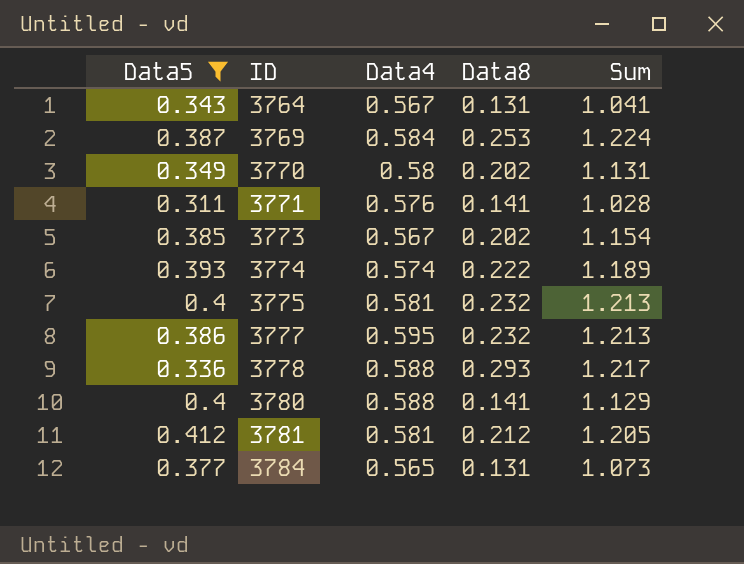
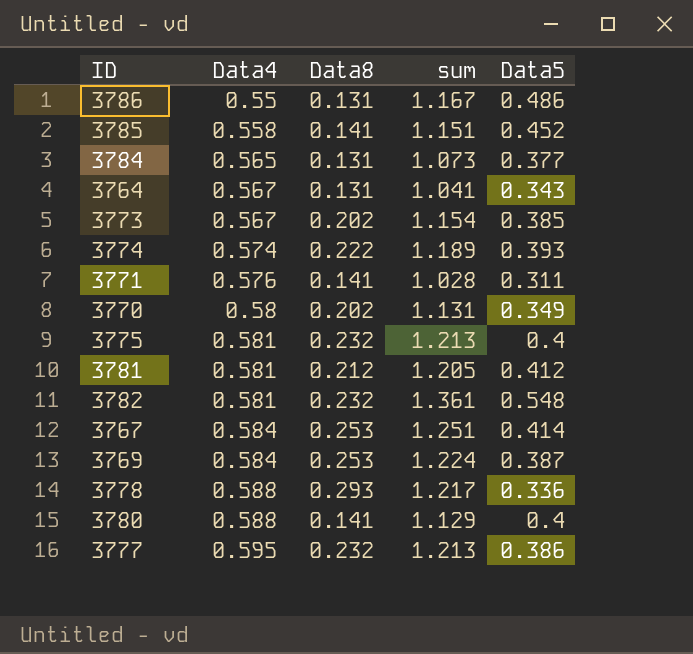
filter: Data5 <= 0.412 -> none
row order: ID ascending -> Data4 ascending
column name: Sum -> sum
column Data5 | position: 1 -> 5

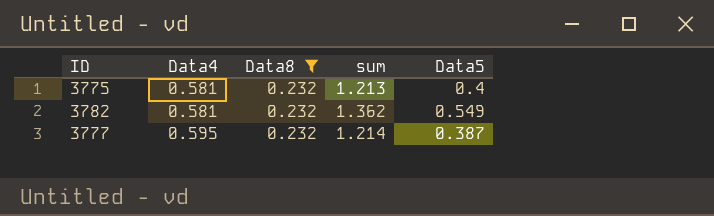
filter: none -> Data8 = 0.232
3782 | sum: 1.361 -> 1.362
3782 | Data5: 0.548 -> 0.549
3777 | sum: 1.213 -> 1.214
3777 | Data5: 0.386 -> 0.387

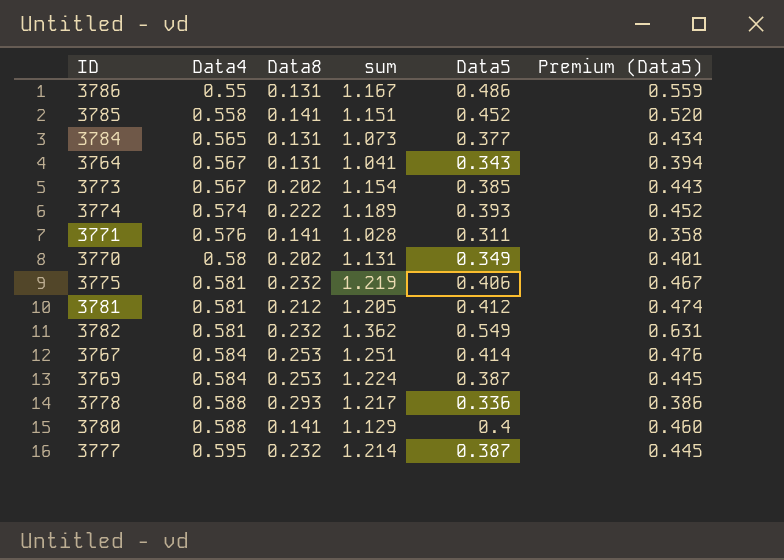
filter: Data8 = 0.232 -> none
column Premium (Data5) | formula: none -> [Data5] * 1.15
3775 | sum: 1.213 -> 1.219
3775 | Data5: 0.4 -> 0.406

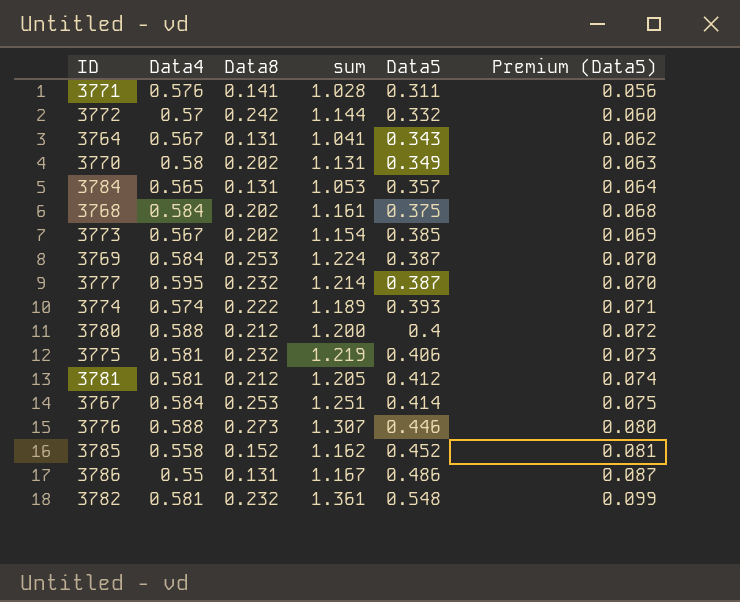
row order: Data4 ascending -> Data5 ascending
column Premium (Data5) | formula: [Data5] * 1.15 -> [Data5] * 0.18
row 3778: 0.588 | 0.293 | 1.217 | 0.336 | 0.386 -> none
row 3772: none -> 0.57 | 0.242 | 1.144 | 0.332 | 0.060
3784 | sum: 1.073 -> 1.053
3784 | Data5: 0.377 -> 0.357
row 3768: none -> 0.584 | 0.202 | 1.161 | 0.375 | 0.068
3780 | Data8: 0.141 -> 0.212
3780 | sum: 1.129 -> 1.200
row 3776: none -> 0.588 | 0.273 | 1.307 | 0.446 | 0.080
3785 | Data8: 0.141 -> 0.152
3785 | sum: 1.151 -> 1.162
3782 | sum: 1.362 -> 1.361
3782 | Data5: 0.549 -> 0.548

